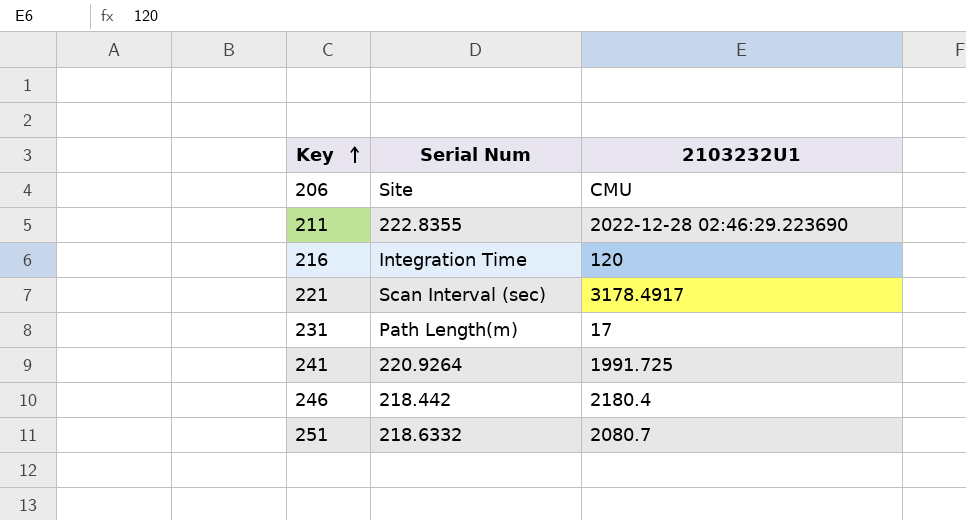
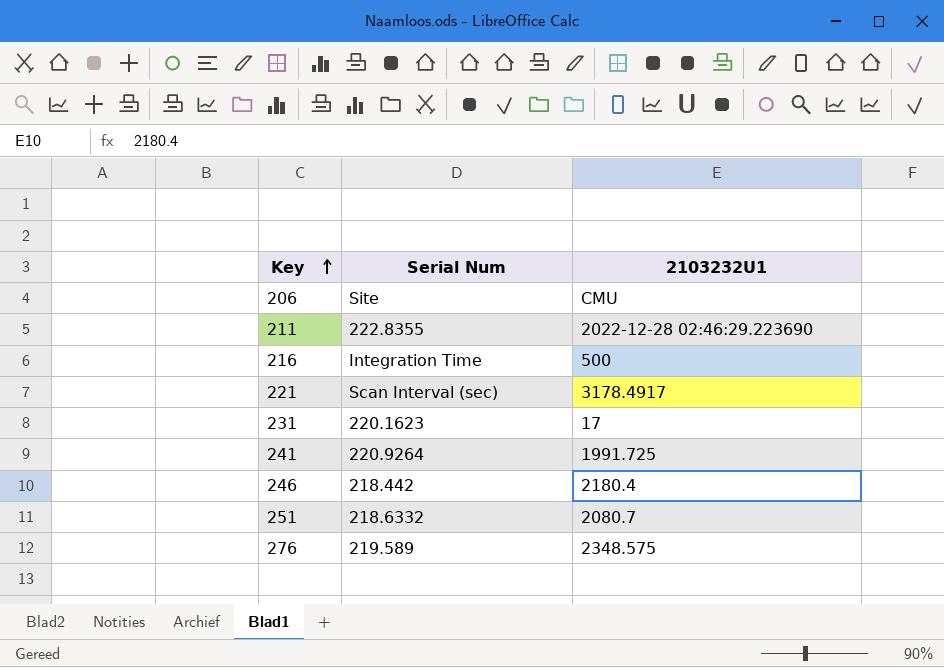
216 | 2103232U1: 120 -> 500
231 | Serial Num: Path Length(m) -> 220.1623
row 276: none -> 219.589 | 2348.575

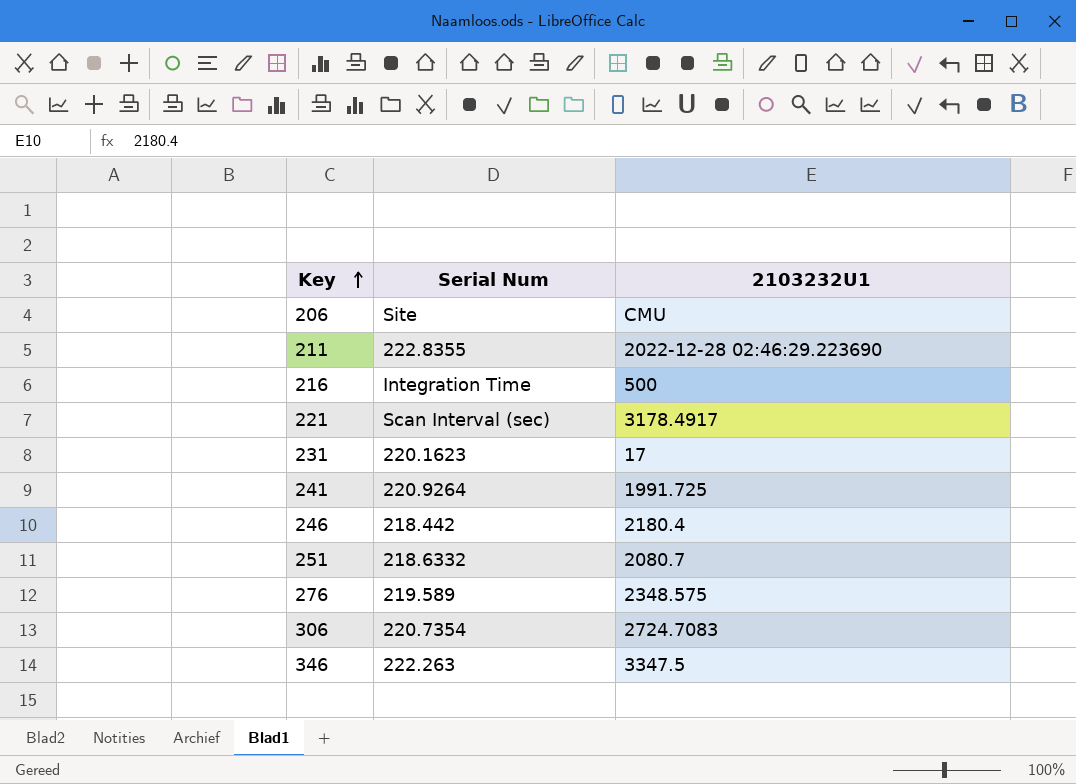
row 306: none -> 220.7354 | 2724.7083
row 346: none -> 222.263 | 3347.5

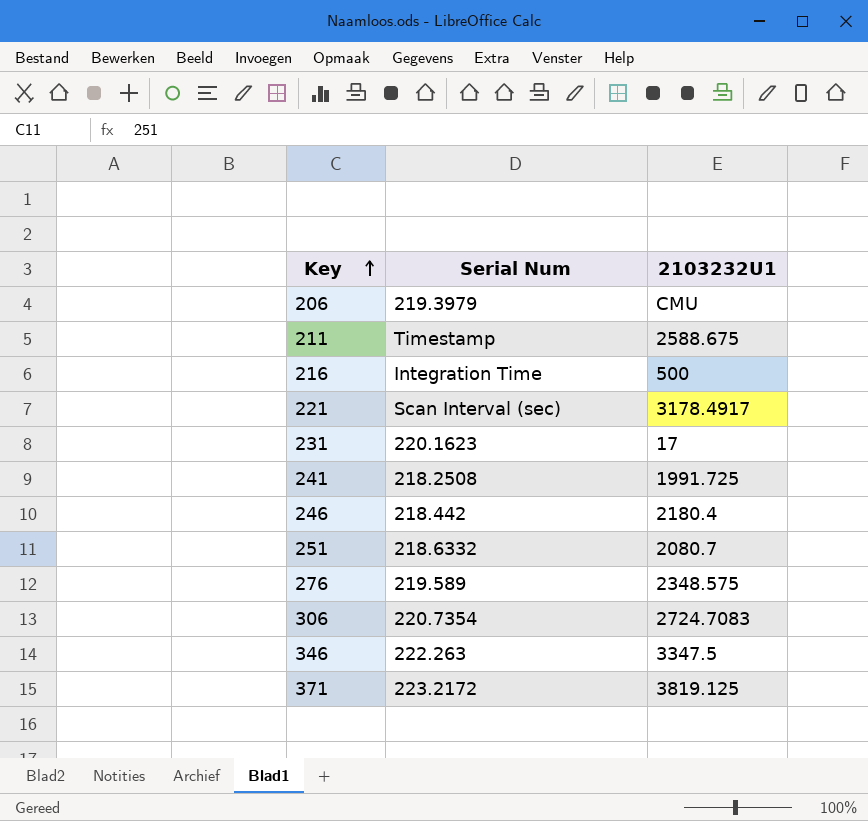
206 | Serial Num: Site -> 219.3979
211 | Serial Num: 222.8355 -> Timestamp
211 | 2103232U1: 2022-12-28 02:46:29.223690 -> 2588.675
241 | Serial Num: 220.9264 -> 218.2508
row 371: none -> 223.2172 | 3819.125

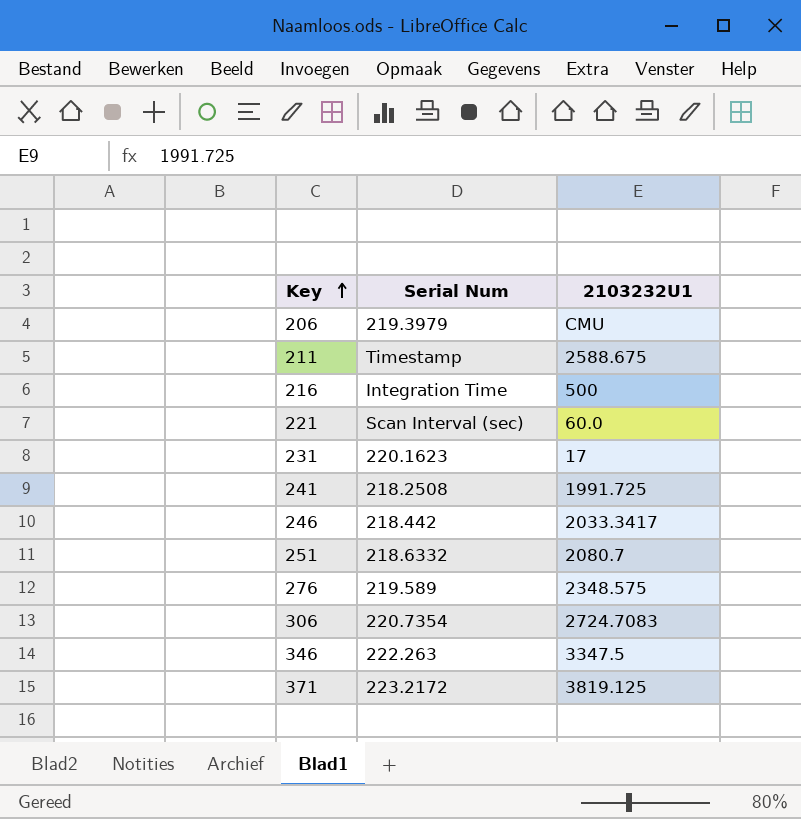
221 | 2103232U1: 3178.4917 -> 60.0
246 | 2103232U1: 2180.4 -> 2033.3417

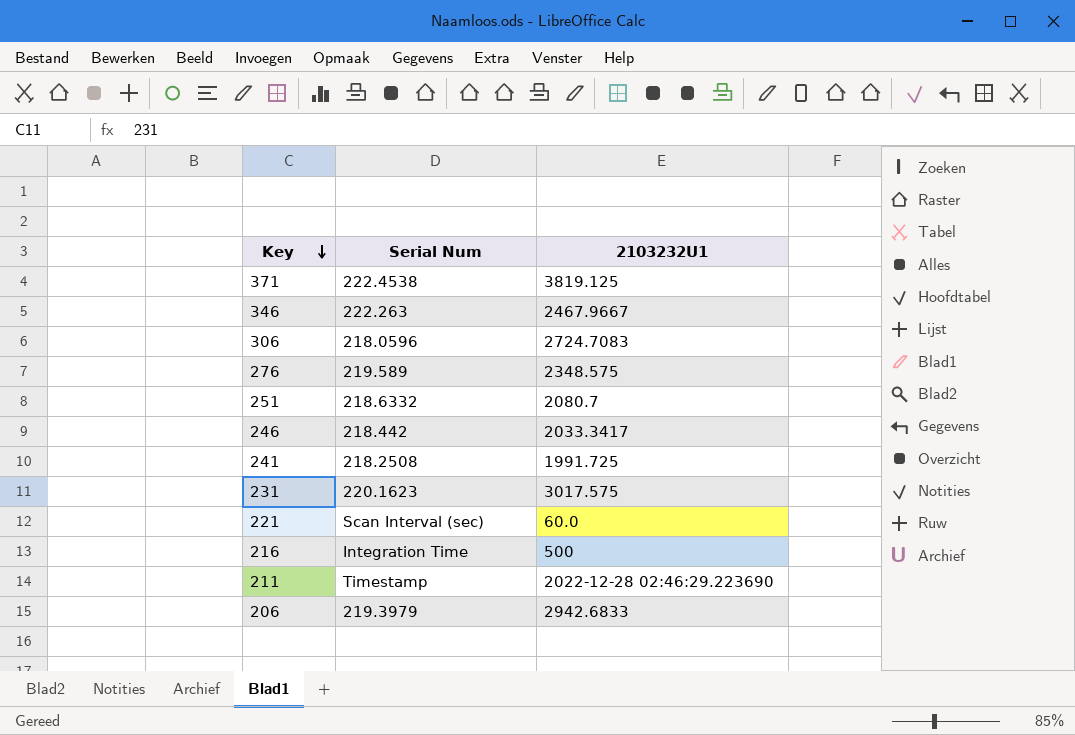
row order: Key ascending -> Key descending
371 | Serial Num: 223.2172 -> 222.4538
346 | 2103232U1: 3347.5 -> 2467.9667
306 | Serial Num: 220.7354 -> 218.0596
231 | 2103232U1: 17 -> 3017.575
211 | 2103232U1: 2588.675 -> 2022-12-28 02:46:29.223690
206 | 2103232U1: CMU -> 2942.6833

